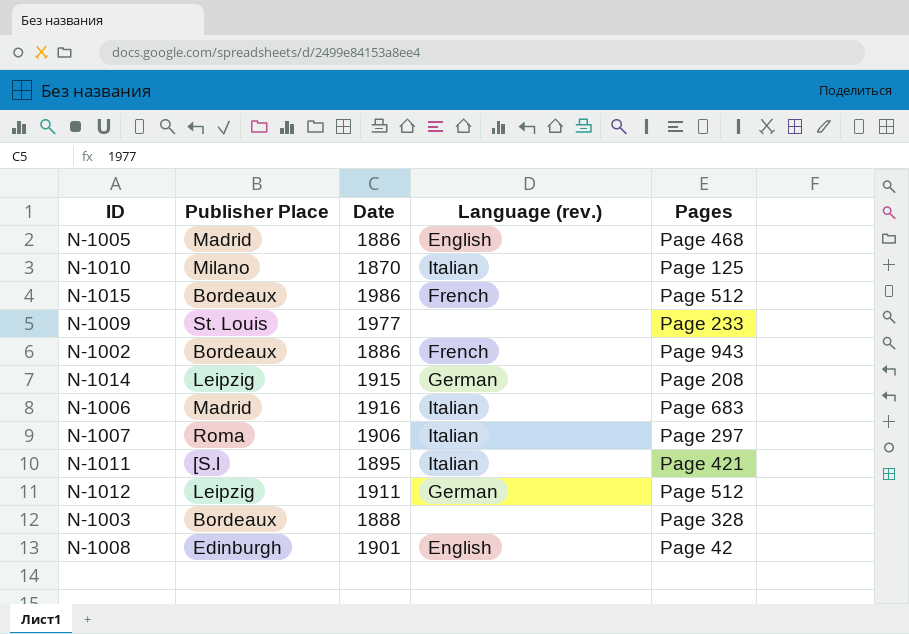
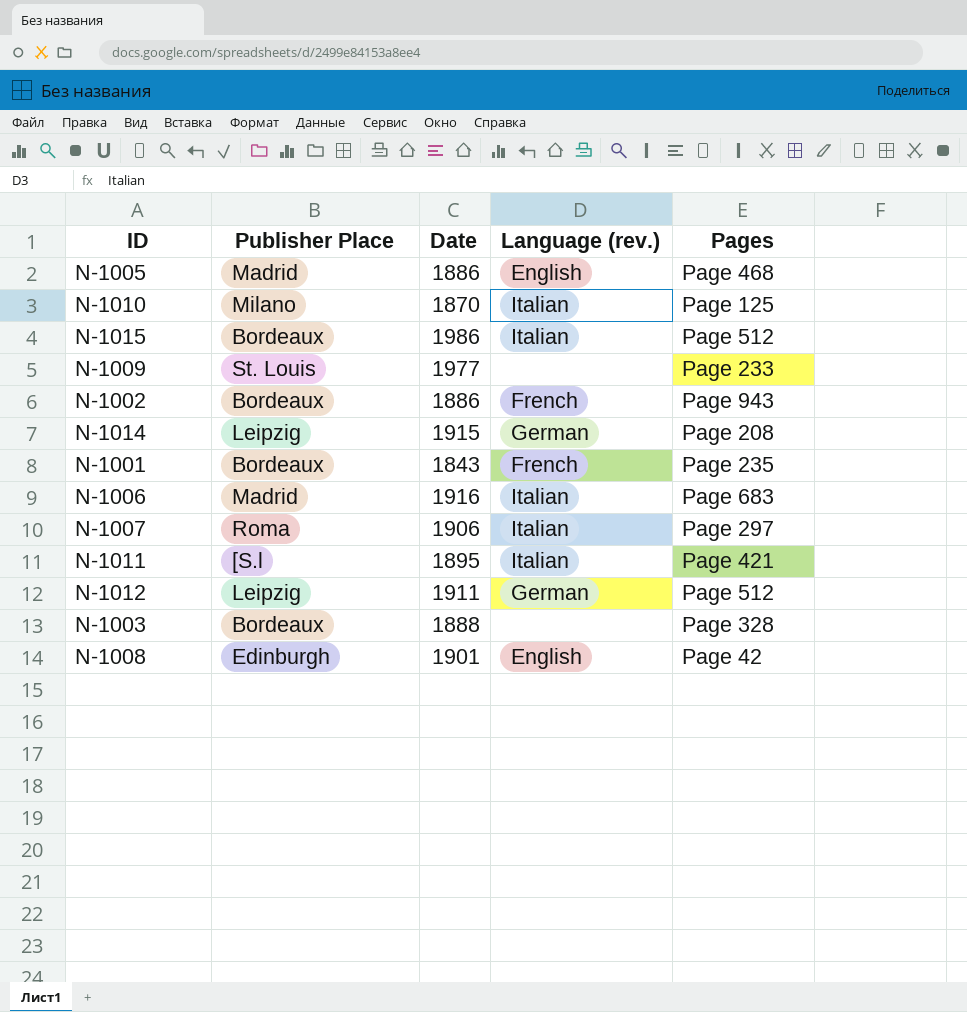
N-1015 | Language (rev.): French -> Italian
row N-1001: none -> Bordeaux | 1843 | French | Page 235

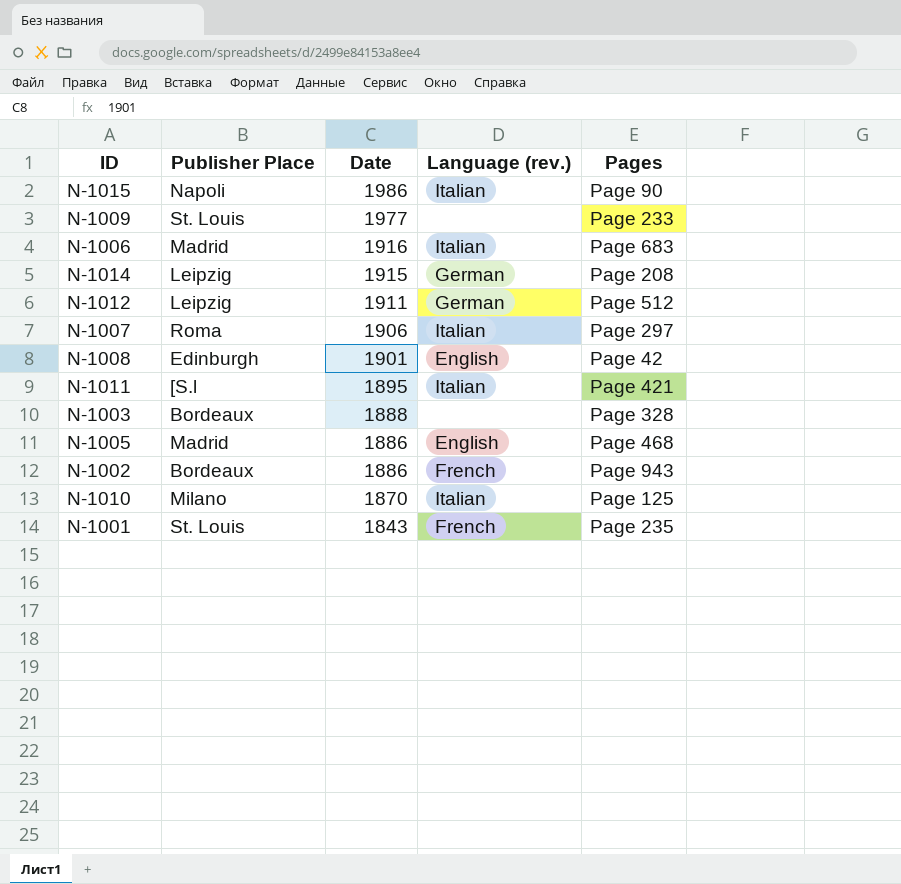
row order: none -> Date descending
N-1015 | Publisher Place: Bordeaux -> Napoli
N-1015 | Pages: Page 512 -> Page 90
N-1001 | Publisher Place: Bordeaux -> St. Louis

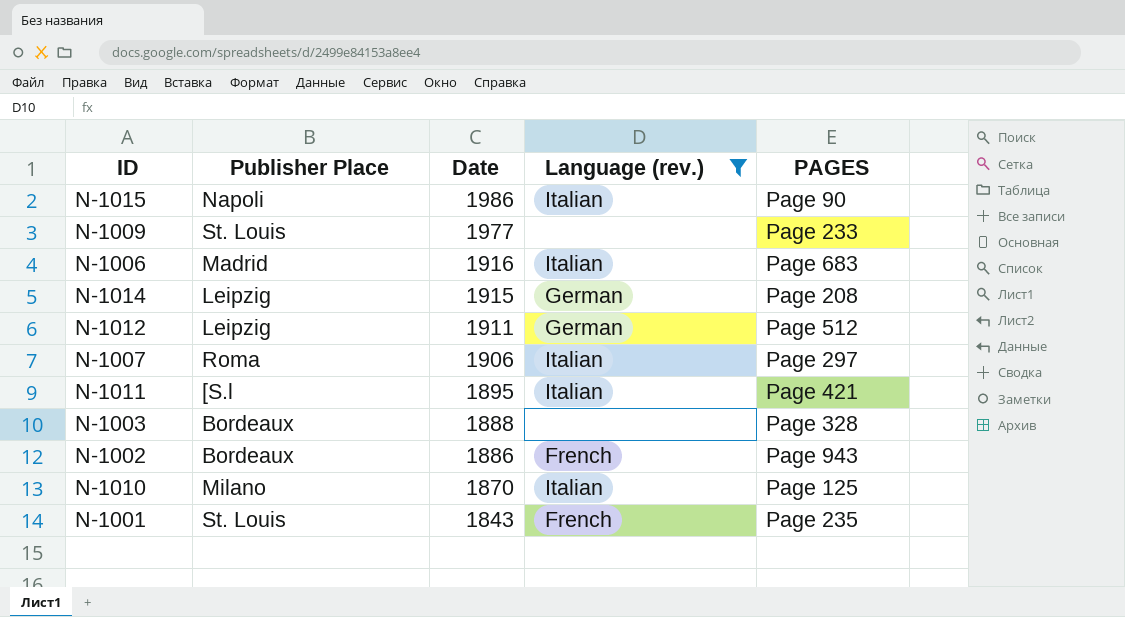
filter: none -> Language (rev.) != English
column name: Pages -> PAGES

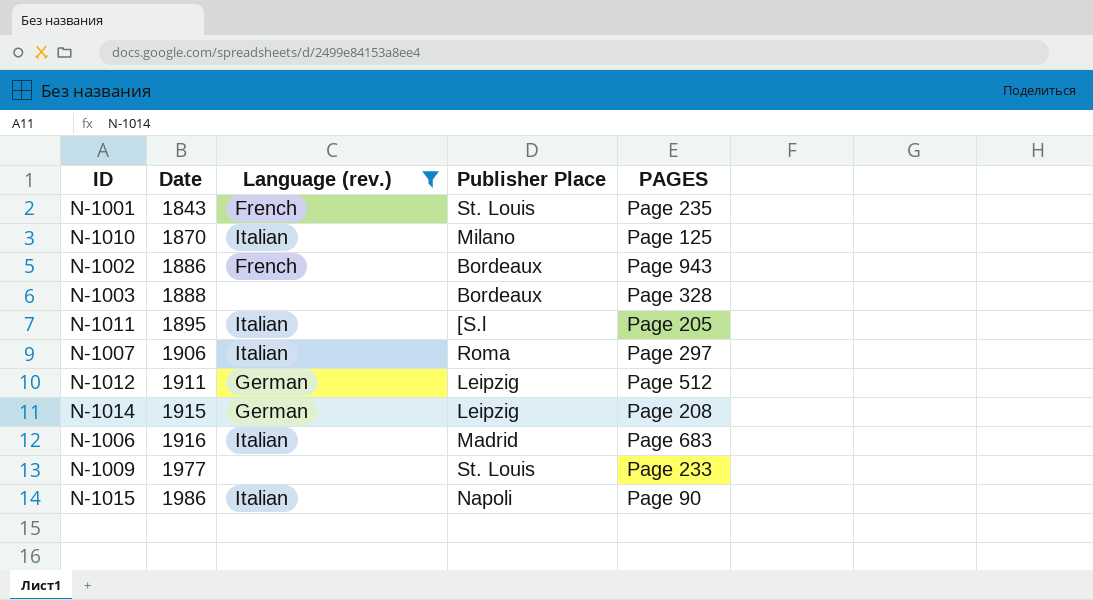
row order: Date descending -> Date ascending
column Publisher Place | position: 2 -> 4
N-1011 | PAGES: Page 421 -> Page 205

